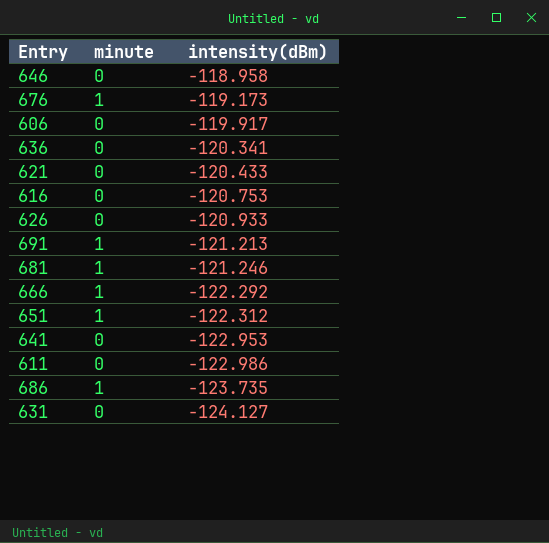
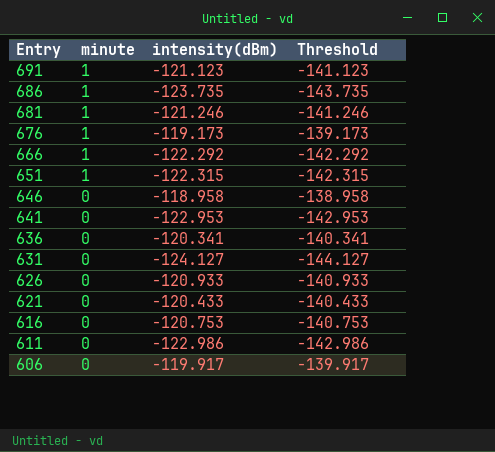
row order: intensity(dBm) descending -> Entry descending
column Threshold | formula: none -> [intensity(dBm)] - 20
691 | intensity(dBm): -121.213 -> -121.123
651 | intensity(dBm): -122.312 -> -122.315

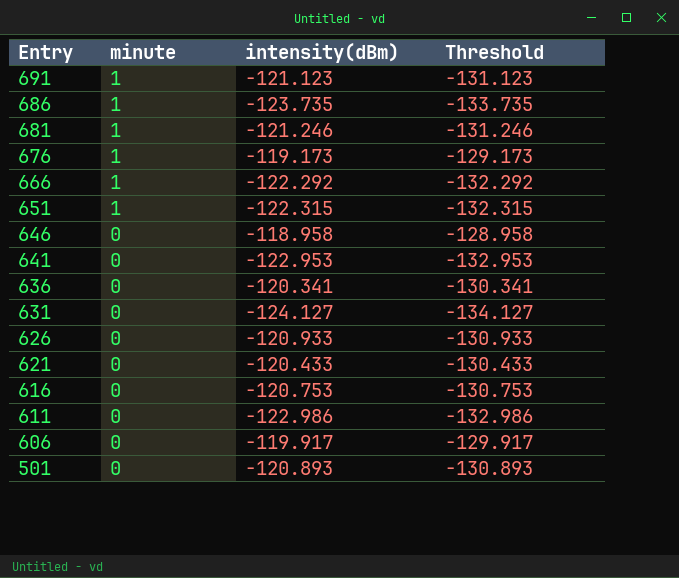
column Threshold | formula: [intensity(dBm)] - 20 -> [intensity(dBm)] - 10
row 501: none -> 0 | -120.893 | -130.893

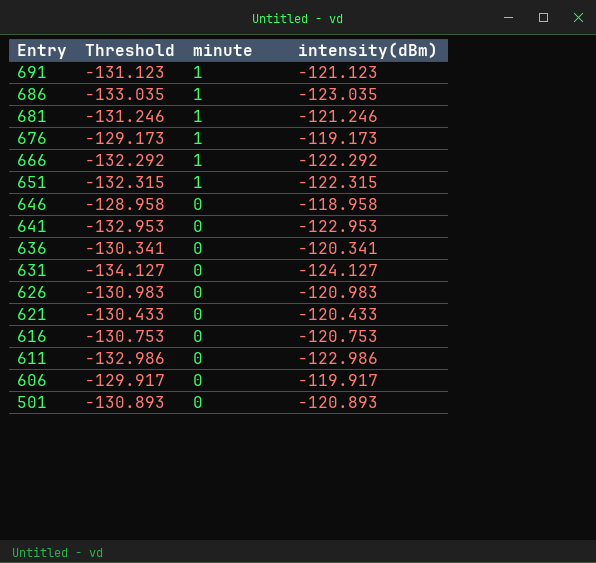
column Threshold | position: 4 -> 2
686 | Threshold: -133.735 -> -133.035
686 | intensity(dBm): -123.735 -> -123.035
626 | Threshold: -130.933 -> -130.983
626 | intensity(dBm): -120.933 -> -120.983

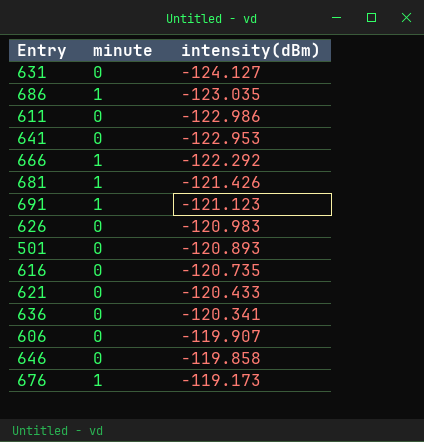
row order: Entry descending -> intensity(dBm) ascending
column Threshold | formula: [intensity(dBm)] - 10 -> none
row 651: -132.315 | 1 | -122.315 -> none
681 | intensity(dBm): -121.246 -> -121.426
616 | intensity(dBm): -120.753 -> -120.735
606 | intensity(dBm): -119.917 -> -119.907
646 | intensity(dBm): -118.958 -> -119.858

